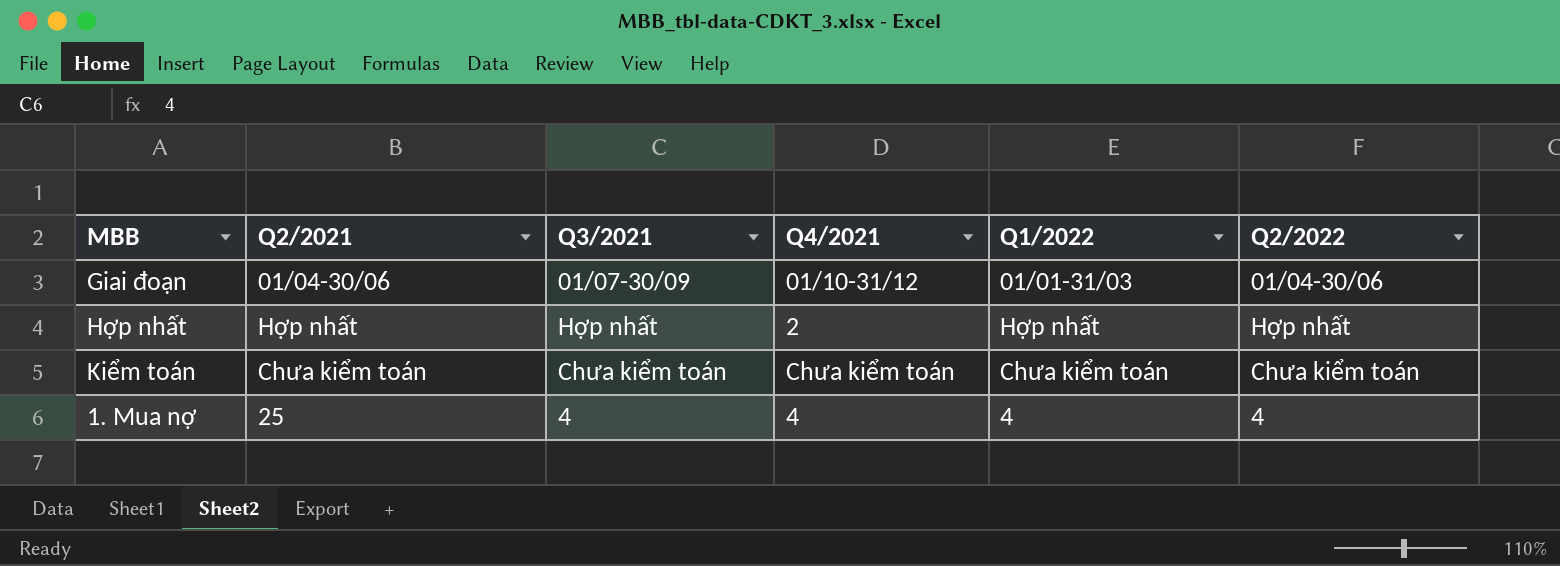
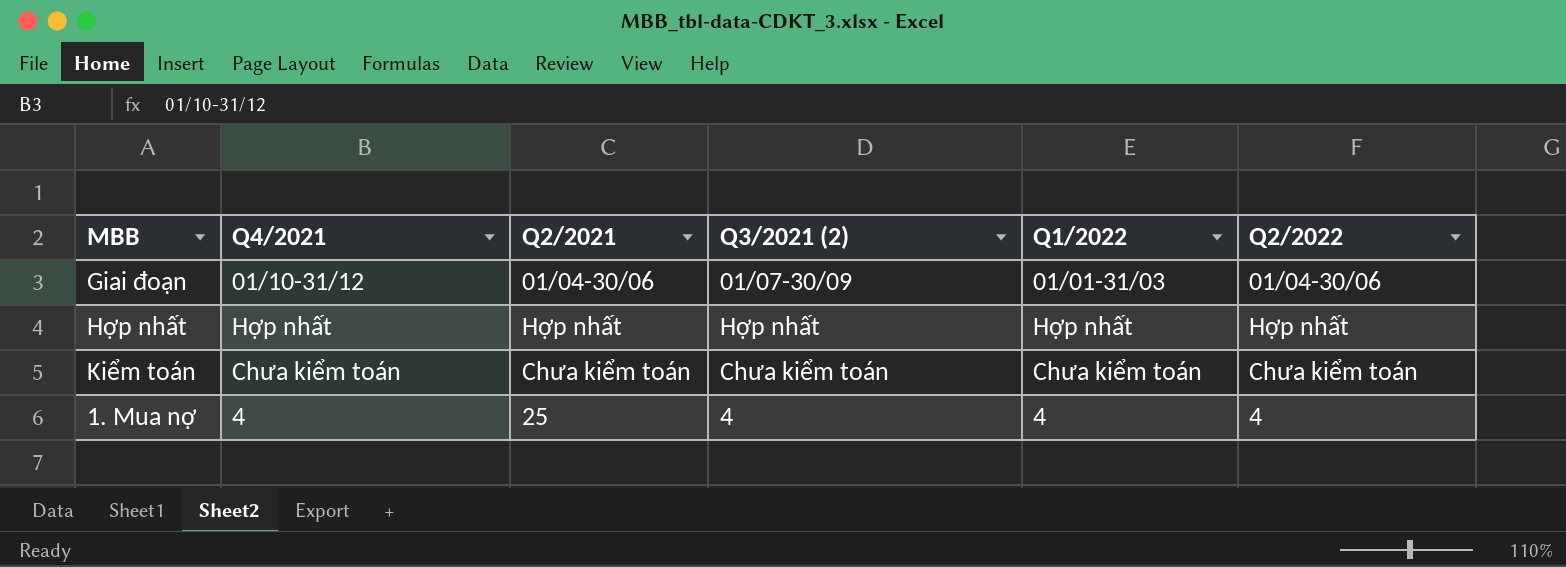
column Q4/2021 | position: 4 -> 2
column name: Q3/2021 -> Q3/2021 (2)
Hợp nhất | Q4/2021: 2 -> Hợp nhất

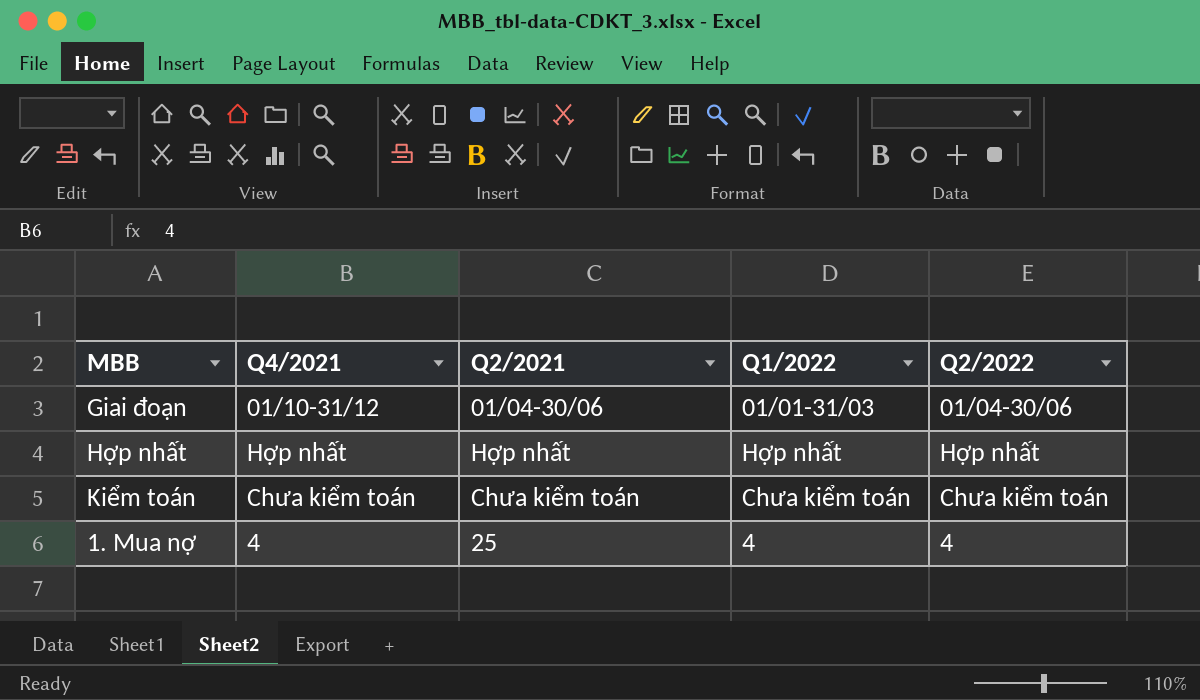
column Q3/2021 (2) | position: 4 -> none

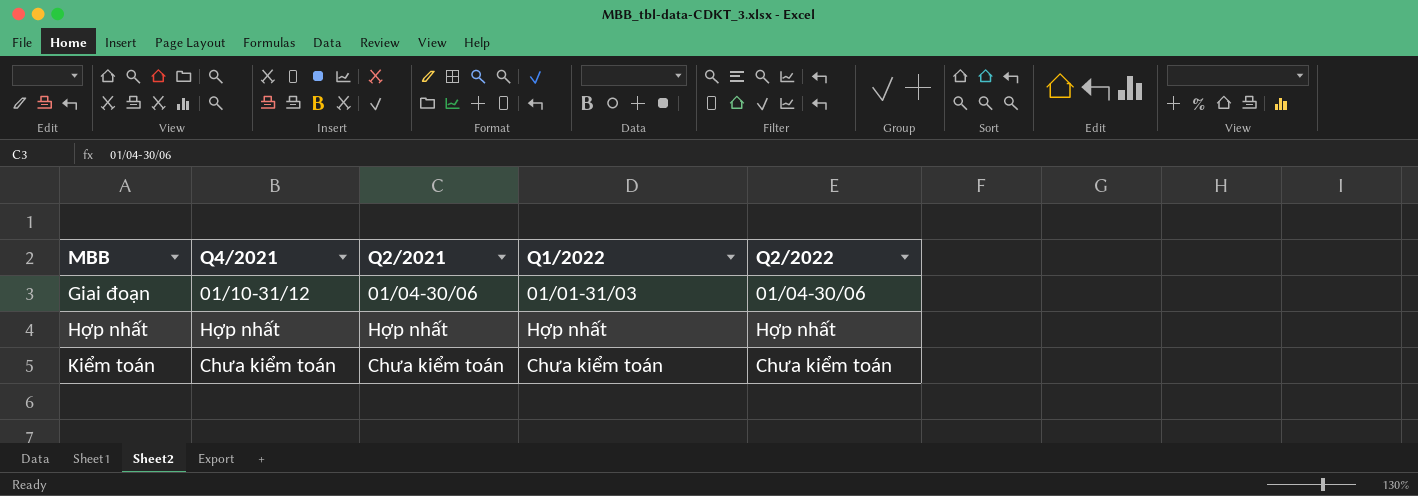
row 1. Mua nợ: 4 | 25 | 4 | 4 -> none

